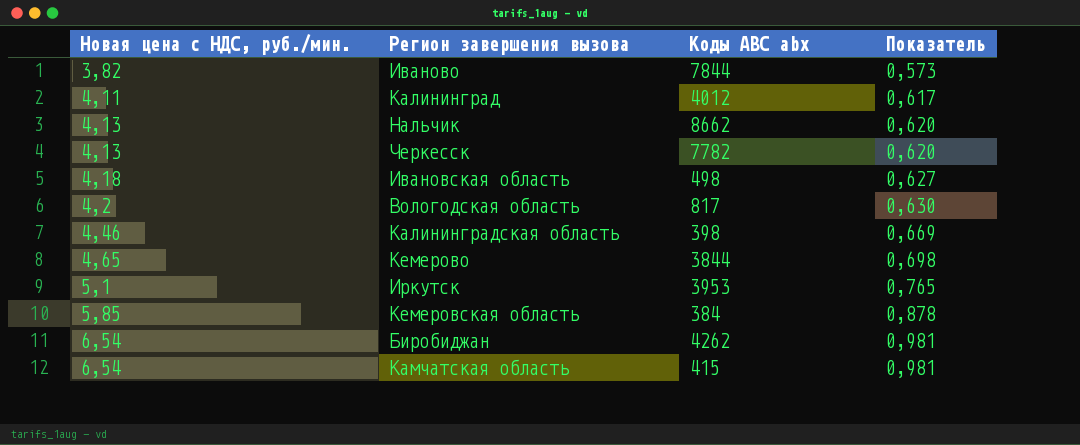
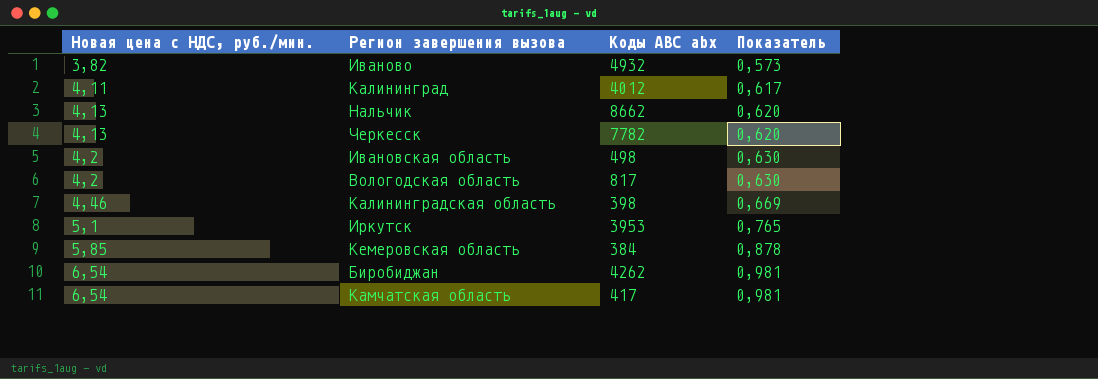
row Кемерово: 4,65 | 3844 | 0,698 -> none
Иваново | Коды АВС abx: 7844 -> 4932
Ивановская область | Новая цена с НДС, руб./мин.: 4,18 -> 4,2
Ивановская область | Показатель: 0,627 -> 0,630
Камчатская область | Коды АВС abx: 415 -> 417

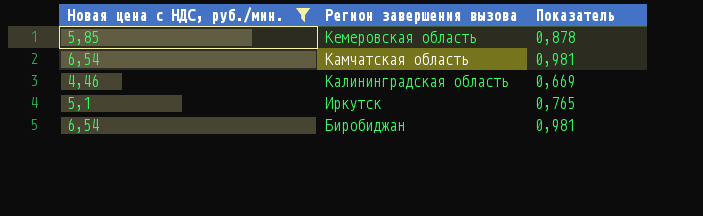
filter: none -> Новая цена с НДС, руб./мин. >= 4,46
row order: Новая цена с НДС, руб./мин. ascending -> Регион завершения вызова descending
column Коды АВС abx | position: 3 -> none

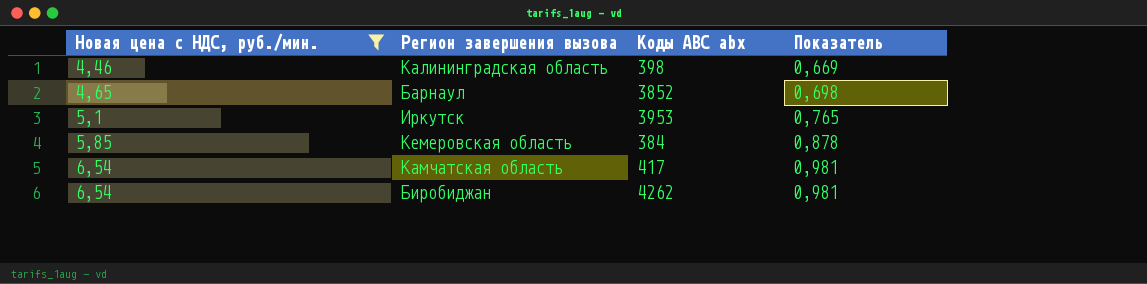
row order: Регион завершения вызова descending -> Новая цена с НДС, руб./мин. ascending
column Коды АВС abx | position: none -> 3
row Барнаул: none -> 4,65 | 3852 | 0,698

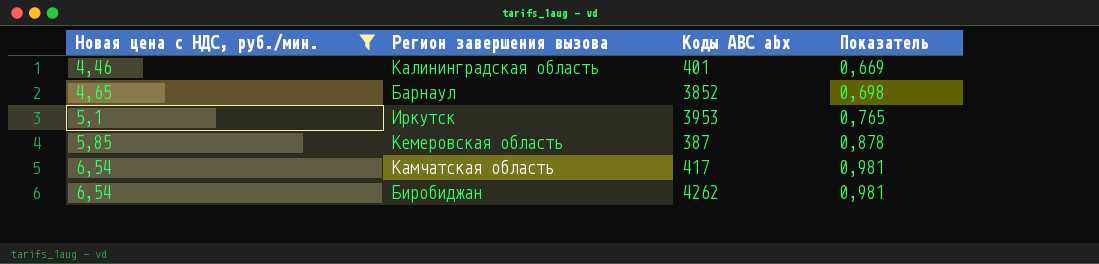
Калининградская область | Коды АВС abx: 398 -> 401
Кемеровская область | Коды АВС abx: 384 -> 387

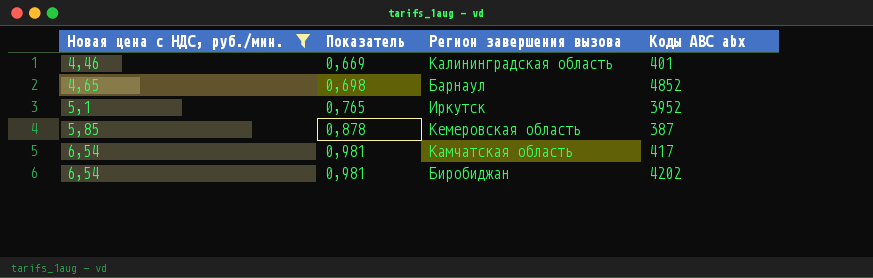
column Показатель | position: 4 -> 2
Барнаул | Коды АВС abx: 3852 -> 4852
Иркутск | Коды АВС abx: 3953 -> 3952
Биробиджан | Коды АВС abx: 4262 -> 4202

